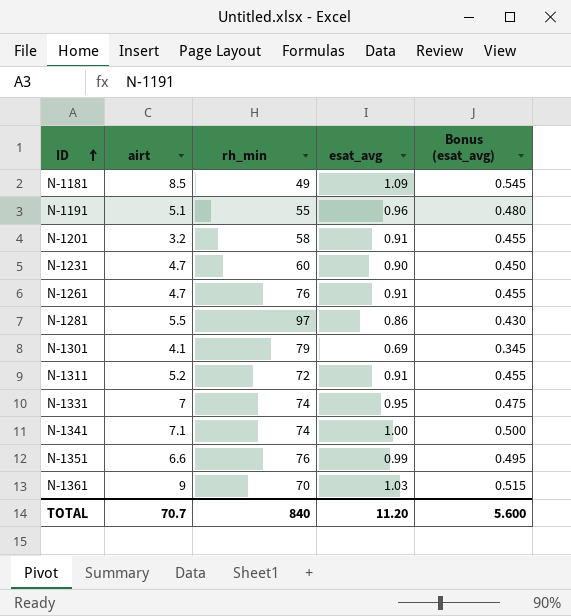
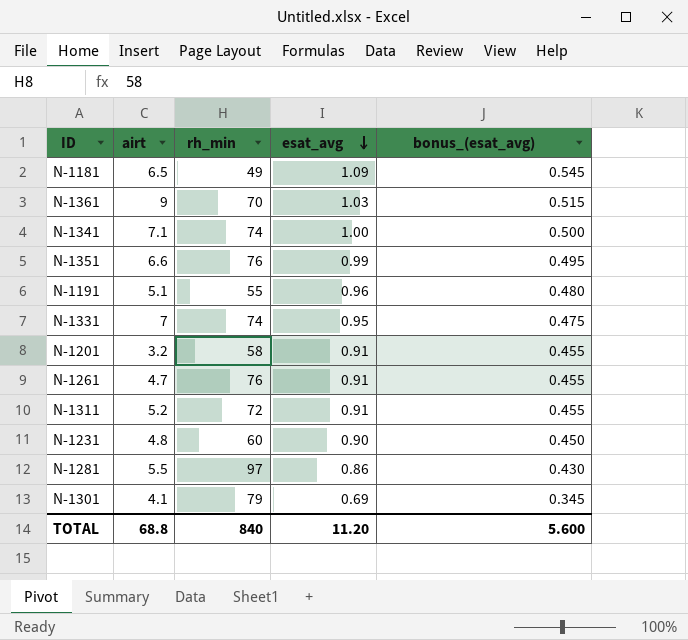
row order: ID ascending -> esat_avg descending
column name: Bonus (esat_avg) -> bonus_(esat_avg)
N-1181 | airt: 8.5 -> 6.5
N-1231 | airt: 4.7 -> 4.8
TOTAL | airt: 70.7 -> 68.8

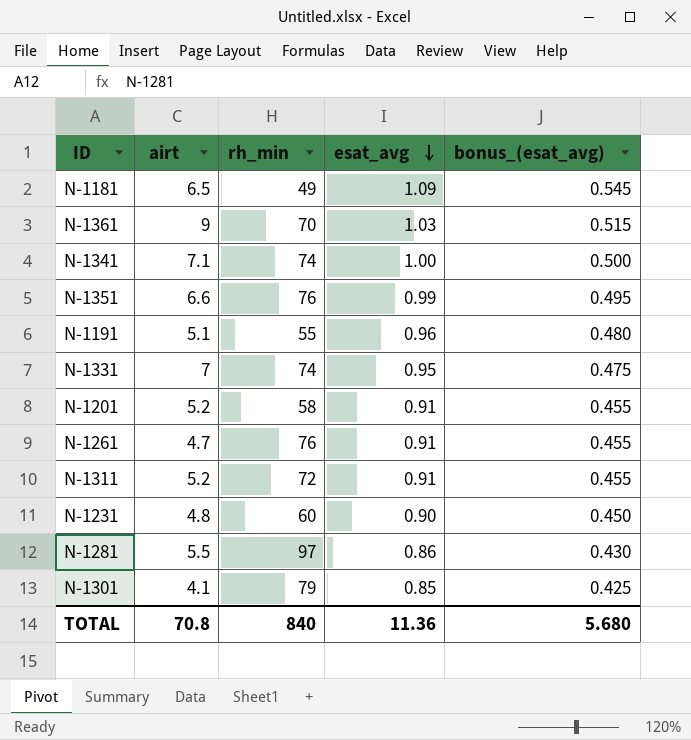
N-1201 | airt: 3.2 -> 5.2
N-1301 | esat_avg: 0.69 -> 0.85
N-1301 | bonus_(esat_avg): 0.345 -> 0.425
TOTAL | airt: 68.8 -> 70.8
TOTAL | esat_avg: 11.20 -> 11.36
TOTAL | bonus_(esat_avg): 5.600 -> 5.680

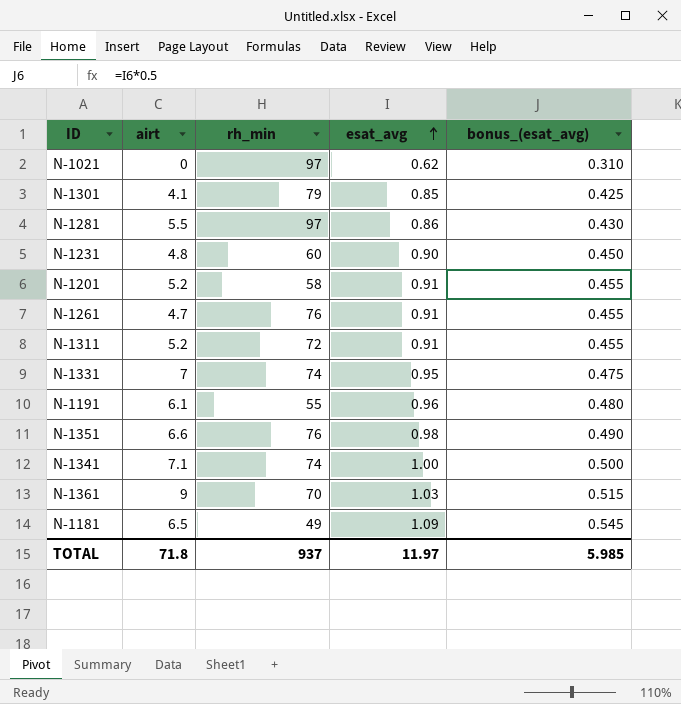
row order: esat_avg descending -> esat_avg ascending
row N-1021: none -> 0 | 97 | 0.62 | 0.310
N-1191 | airt: 5.1 -> 6.1
N-1351 | esat_avg: 0.99 -> 0.98
N-1351 | bonus_(esat_avg): 0.495 -> 0.490
TOTAL | airt: 70.8 -> 71.8
TOTAL | rh_min: 840 -> 937
TOTAL | esat_avg: 11.36 -> 11.97
TOTAL | bonus_(esat_avg): 5.680 -> 5.985

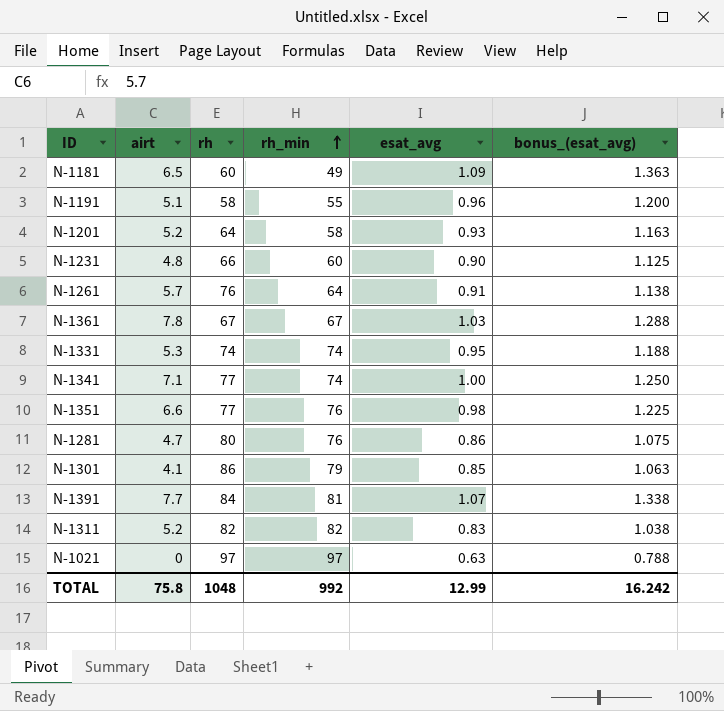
row order: esat_avg ascending -> rh_min ascending
column rh | position: none -> 3
column bonus_(esat_avg) | formula: [esat_avg] * 0.5 -> [esat_avg] * 1.25
N-1191 | airt: 6.1 -> 5.1
N-1201 | esat_avg: 0.91 -> 0.93
N-1261 | airt: 4.7 -> 5.7
N-1261 | rh_min: 76 -> 64
N-1361 | airt: 9 -> 7.8
N-1361 | rh_min: 70 -> 67
N-1331 | airt: 7 -> 5.3
N-1281 | airt: 5.5 -> 4.7
N-1281 | rh_min: 97 -> 76
row N-1391: none -> 7.7 | 84 | 81 | 1.07 | 1.338
N-1311 | rh_min: 72 -> 82
N-1311 | esat_avg: 0.91 -> 0.83
N-1021 | esat_avg: 0.62 -> 0.63
TOTAL | airt: 71.8 -> 75.8
TOTAL | rh_min: 937 -> 992
TOTAL | esat_avg: 11.97 -> 12.99
TOTAL | bonus_(esat_avg): 5.985 -> 16.242

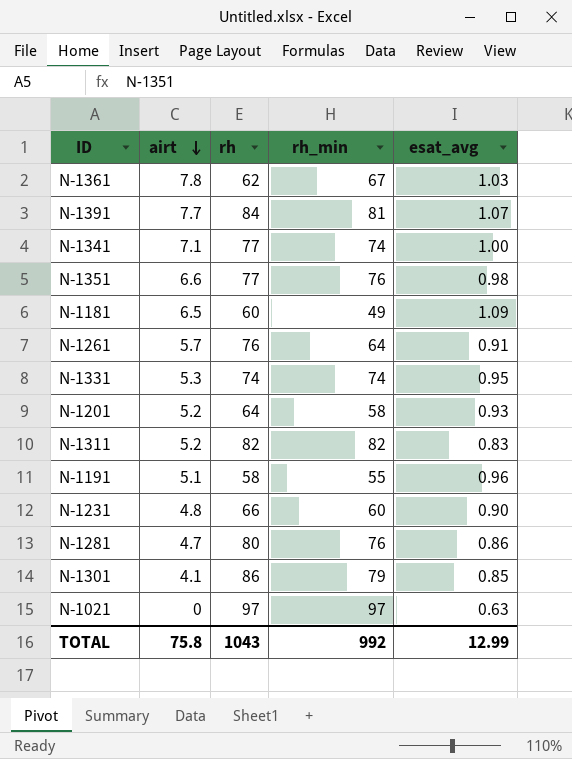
row order: rh_min ascending -> airt descending
column bonus_(esat_avg) | formula: [esat_avg] * 1.25 -> none
N-1361 | rh: 67 -> 62
TOTAL | rh: 1048 -> 1043

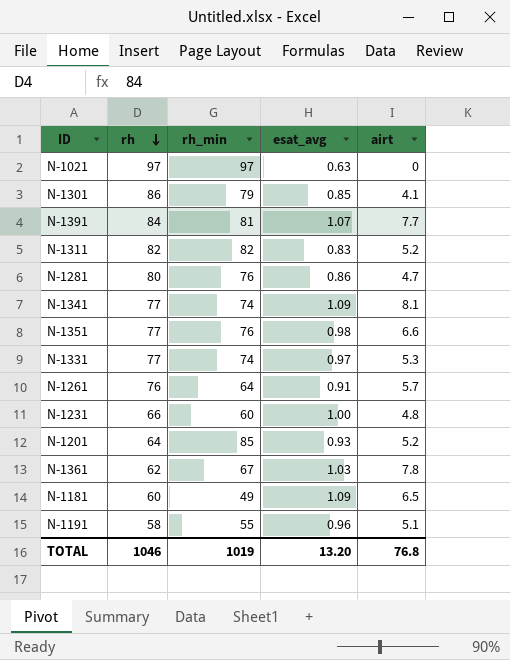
row order: airt descending -> rh descending
column airt | position: 2 -> 5
N-1341 | esat_avg: 1.00 -> 1.09
N-1341 | airt: 7.1 -> 8.1
N-1331 | rh: 74 -> 77
N-1331 | esat_avg: 0.95 -> 0.97
N-1231 | esat_avg: 0.90 -> 1.00
N-1201 | rh_min: 58 -> 85
TOTAL | rh: 1043 -> 1046
TOTAL | rh_min: 992 -> 1019
TOTAL | esat_avg: 12.99 -> 13.20
TOTAL | airt: 75.8 -> 76.8

